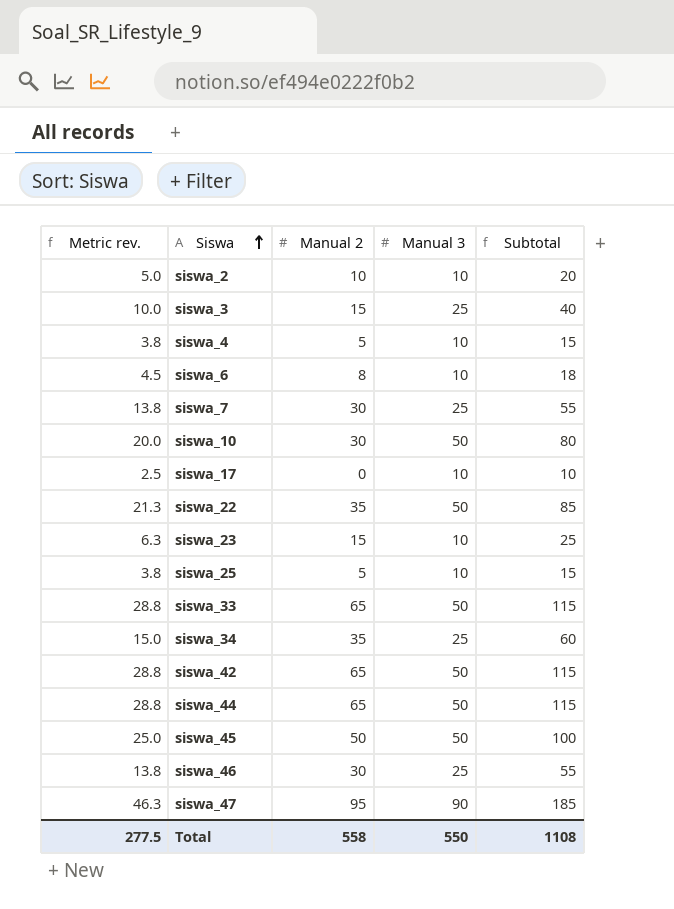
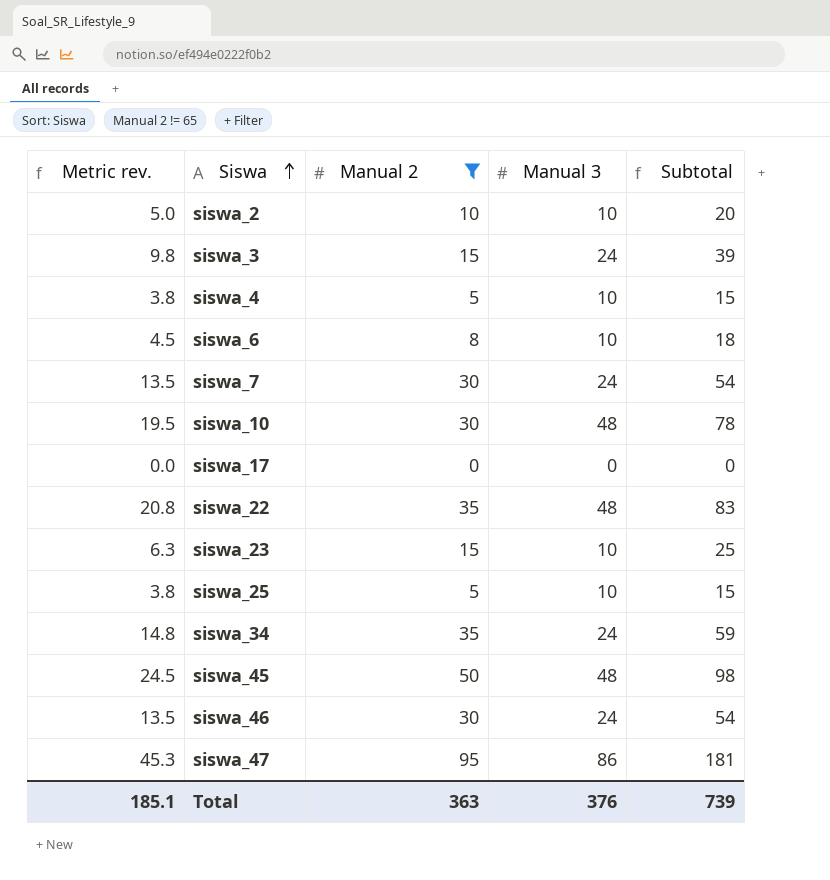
filter: none -> Manual 2 != 65
siswa_3 | Metric rev.: 10.0 -> 9.8
siswa_3 | Manual 3: 25 -> 24
siswa_3 | Subtotal: 40 -> 39
siswa_7 | Metric rev.: 13.8 -> 13.5
siswa_7 | Manual 3: 25 -> 24
siswa_7 | Subtotal: 55 -> 54
siswa_10 | Metric rev.: 20.0 -> 19.5
siswa_10 | Manual 3: 50 -> 48
siswa_10 | Subtotal: 80 -> 78
siswa_17 | Metric rev.: 2.5 -> 0.0
siswa_17 | Manual 3: 10 -> 0
siswa_17 | Subtotal: 10 -> 0
siswa_22 | Metric rev.: 21.3 -> 20.8
siswa_22 | Manual 3: 50 -> 48
siswa_22 | Subtotal: 85 -> 83
siswa_34 | Metric rev.: 15.0 -> 14.8
siswa_34 | Manual 3: 25 -> 24
siswa_34 | Subtotal: 60 -> 59
siswa_45 | Metric rev.: 25.0 -> 24.5
siswa_45 | Manual 3: 50 -> 48
siswa_45 | Subtotal: 100 -> 98
siswa_46 | Metric rev.: 13.8 -> 13.5
siswa_46 | Manual 3: 25 -> 24
siswa_46 | Subtotal: 55 -> 54
siswa_47 | Metric rev.: 46.3 -> 45.3
siswa_47 | Manual 3: 90 -> 86
siswa_47 | Subtotal: 185 -> 181
Total | Metric rev.: 277.5 -> 185.1
Total | Manual 2: 558 -> 363
Total | Manual 3: 550 -> 376
Total | Subtotal: 1108 -> 739

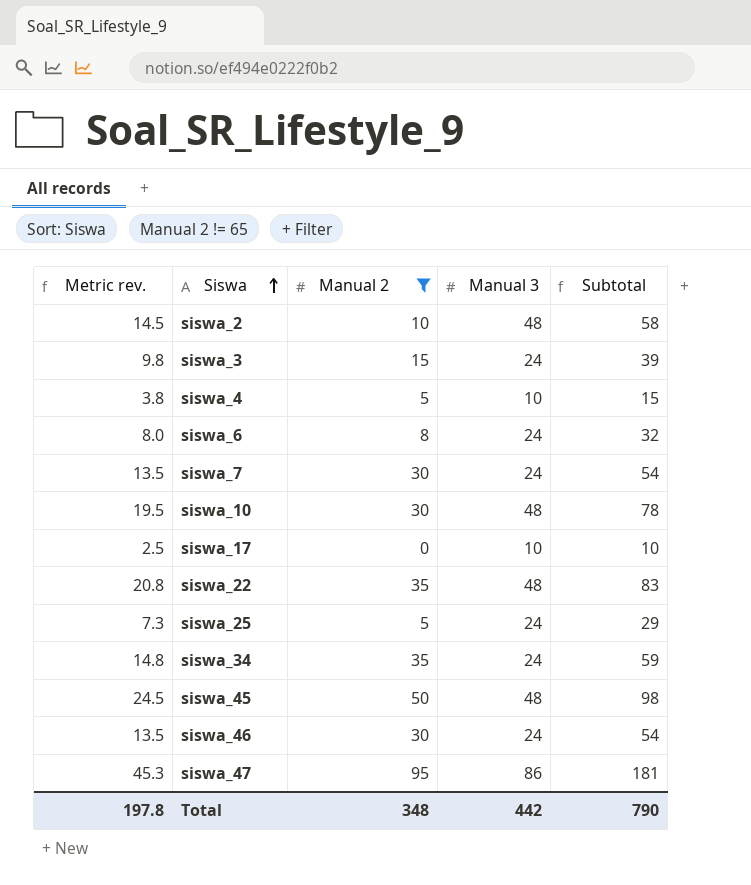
row siswa_23: 6.3 | 15 | 10 | 25 -> none
siswa_2 | Metric rev.: 5.0 -> 14.5
siswa_2 | Manual 3: 10 -> 48
siswa_2 | Subtotal: 20 -> 58
siswa_6 | Metric rev.: 4.5 -> 8.0
siswa_6 | Manual 3: 10 -> 24
siswa_6 | Subtotal: 18 -> 32
siswa_17 | Metric rev.: 0.0 -> 2.5
siswa_17 | Manual 3: 0 -> 10
siswa_17 | Subtotal: 0 -> 10
siswa_25 | Metric rev.: 3.8 -> 7.3
siswa_25 | Manual 3: 10 -> 24
siswa_25 | Subtotal: 15 -> 29
Total | Metric rev.: 185.1 -> 197.8
Total | Manual 2: 363 -> 348
Total | Manual 3: 376 -> 442
Total | Subtotal: 739 -> 790

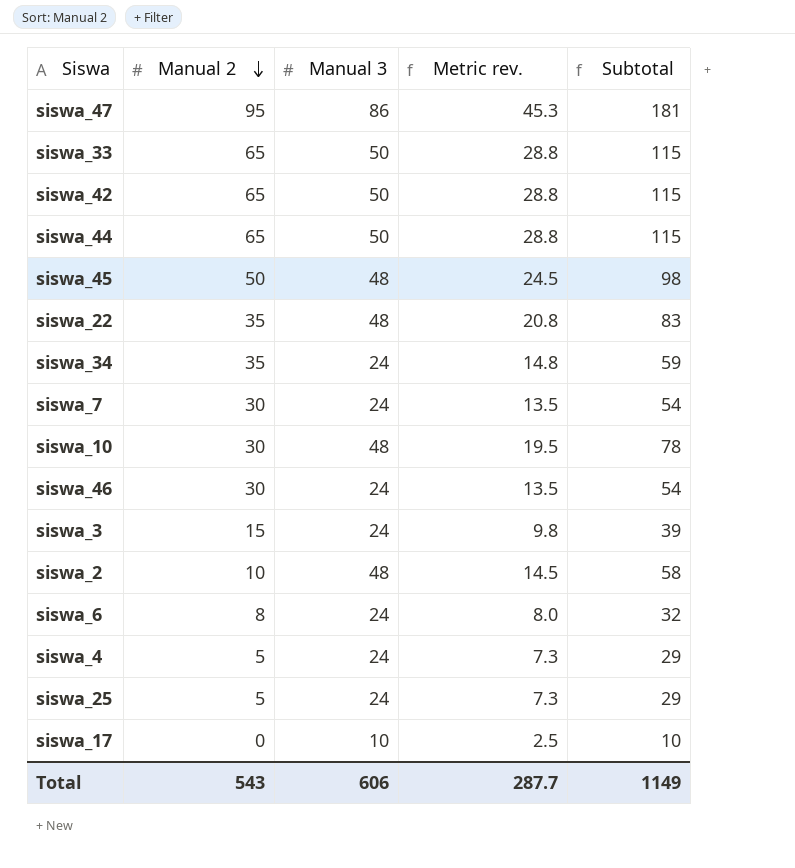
filter: Manual 2 != 65 -> none
row order: Siswa ascending -> Manual 2 descending
column Metric rev. | position: 1 -> 4
siswa_4 | Manual 3: 10 -> 24
siswa_4 | Metric rev.: 3.8 -> 7.3
siswa_4 | Subtotal: 15 -> 29
Total | Manual 2: 348 -> 543
Total | Manual 3: 442 -> 606
Total | Metric rev.: 197.8 -> 287.7
Total | Subtotal: 790 -> 1149

